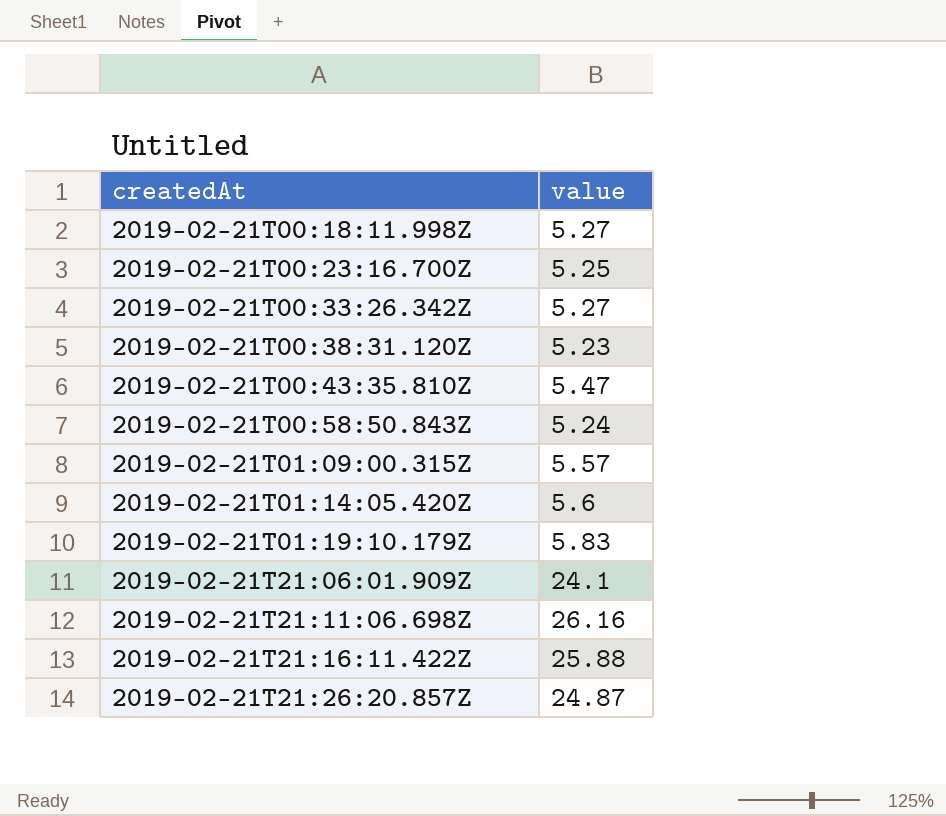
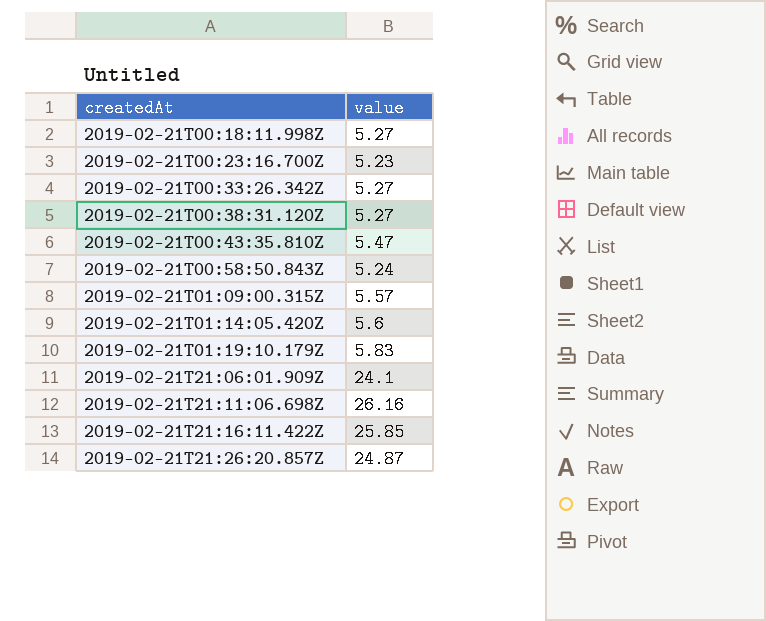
2019-02-21T00:23:16.700Z | value: 5.25 -> 5.23
2019-02-21T00:38:31.120Z | value: 5.23 -> 5.27
2019-02-21T21:16:11.422Z | value: 25.88 -> 25.85

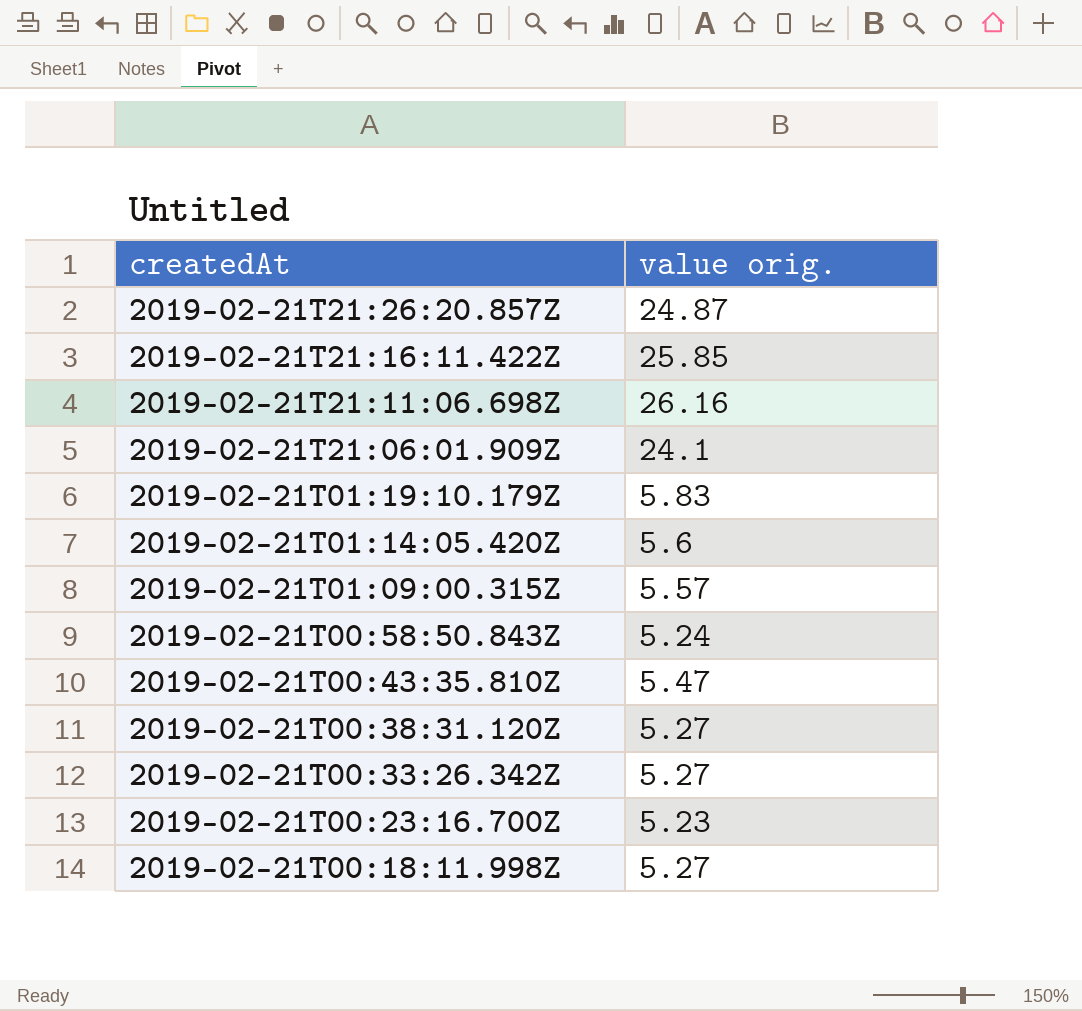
row order: createdAt ascending -> createdAt descending
column name: value -> value orig.

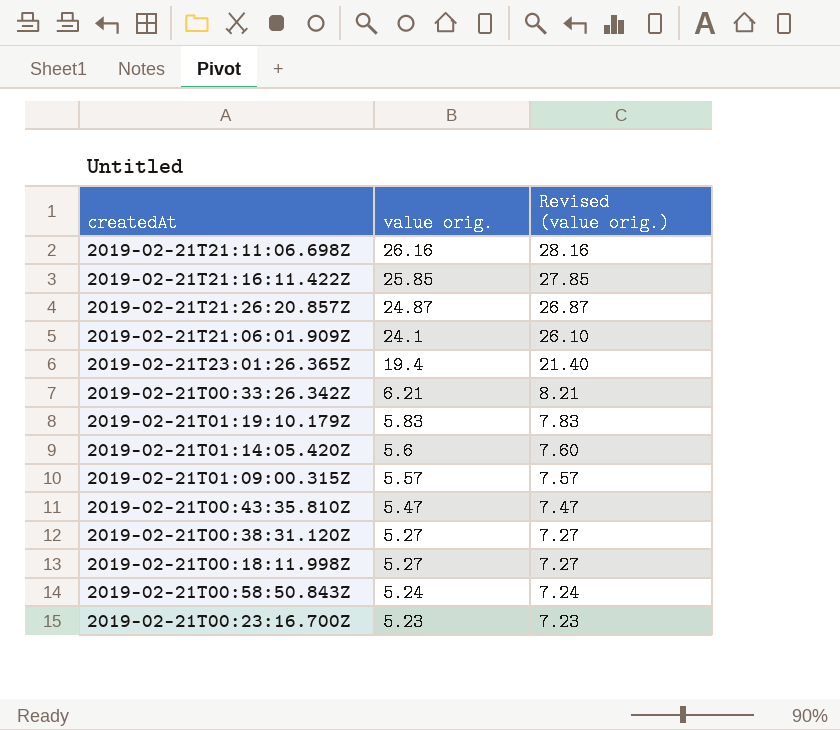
row order: createdAt descending -> value orig. descending
column Revised (value orig.) | formula: none -> [value orig.] + 2
row 2019-02-21T23:01:26.365Z: none -> 19.4 | 21.40
2019-02-21T00:33:26.342Z | value orig.: 5.27 -> 6.21

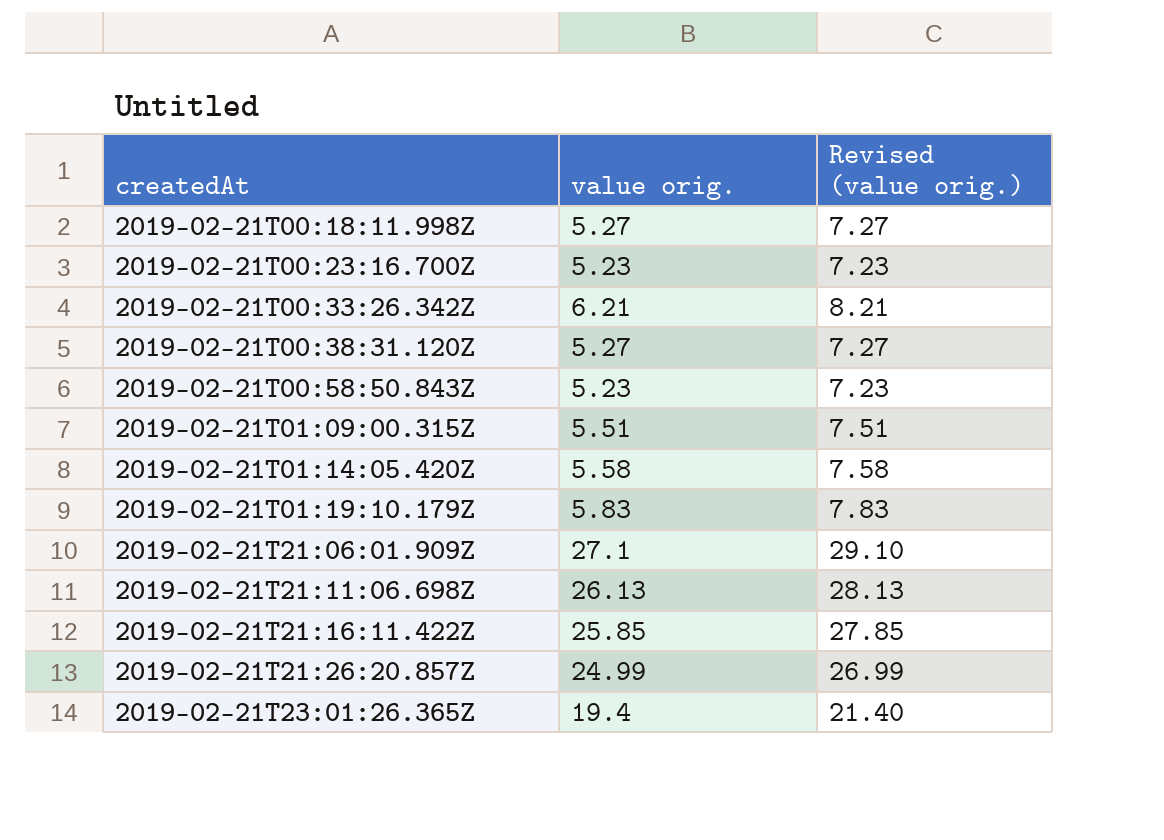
row order: value orig. descending -> createdAt ascending
row 2019-02-21T00:43:35.810Z: 5.47 | 7.47 -> none
2019-02-21T00:58:50.843Z | value orig.: 5.24 -> 5.23
2019-02-21T00:58:50.843Z | Revised (value orig.): 7.24 -> 7.23
2019-02-21T01:09:00.315Z | value orig.: 5.57 -> 5.51
2019-02-21T01:09:00.315Z | Revised (value orig.): 7.57 -> 7.51
2019-02-21T01:14:05.420Z | value orig.: 5.6 -> 5.58
2019-02-21T01:14:05.420Z | Revised (value orig.): 7.60 -> 7.58
2019-02-21T21:06:01.909Z | value orig.: 24.1 -> 27.1
2019-02-21T21:06:01.909Z | Revised (value orig.): 26.10 -> 29.10
2019-02-21T21:11:06.698Z | value orig.: 26.16 -> 26.13
2019-02-21T21:11:06.698Z | Revised (value orig.): 28.16 -> 28.13
2019-02-21T21:26:20.857Z | value orig.: 24.87 -> 24.99
2019-02-21T21:26:20.857Z | Revised (value orig.): 26.87 -> 26.99

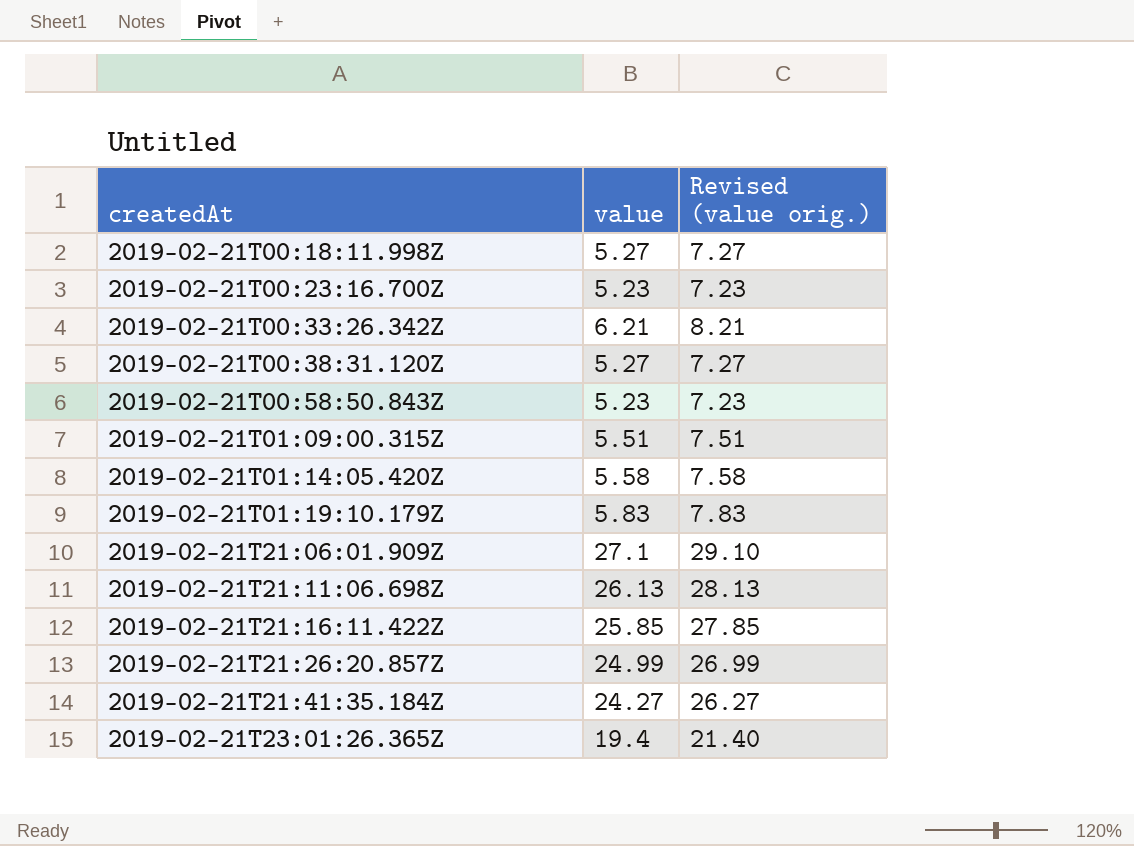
column name: value orig. -> value
row 2019-02-21T21:41:35.184Z: none -> 24.27 | 26.27

